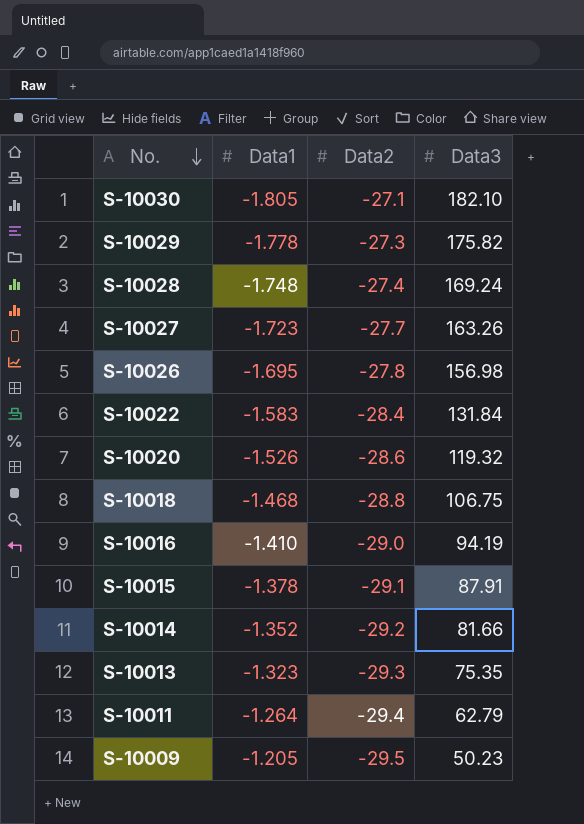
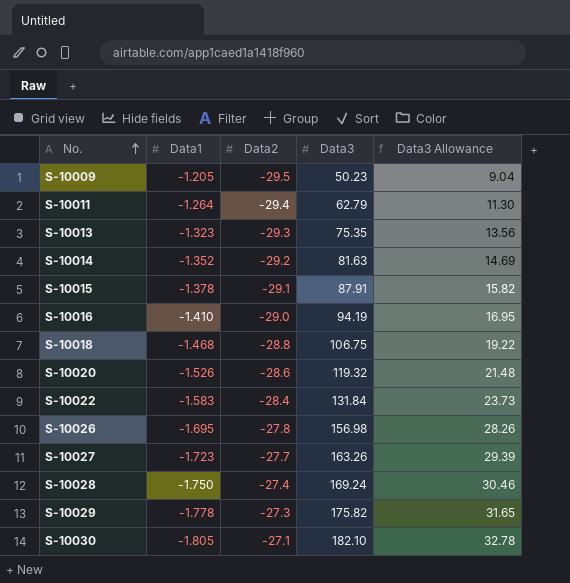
row order: No. descending -> No. ascending
column Data3 Allowance | formula: none -> [Data3] * 0.18
S-10014 | Data3: 81.66 -> 81.63
S-10028 | Data1: -1.748 -> -1.750

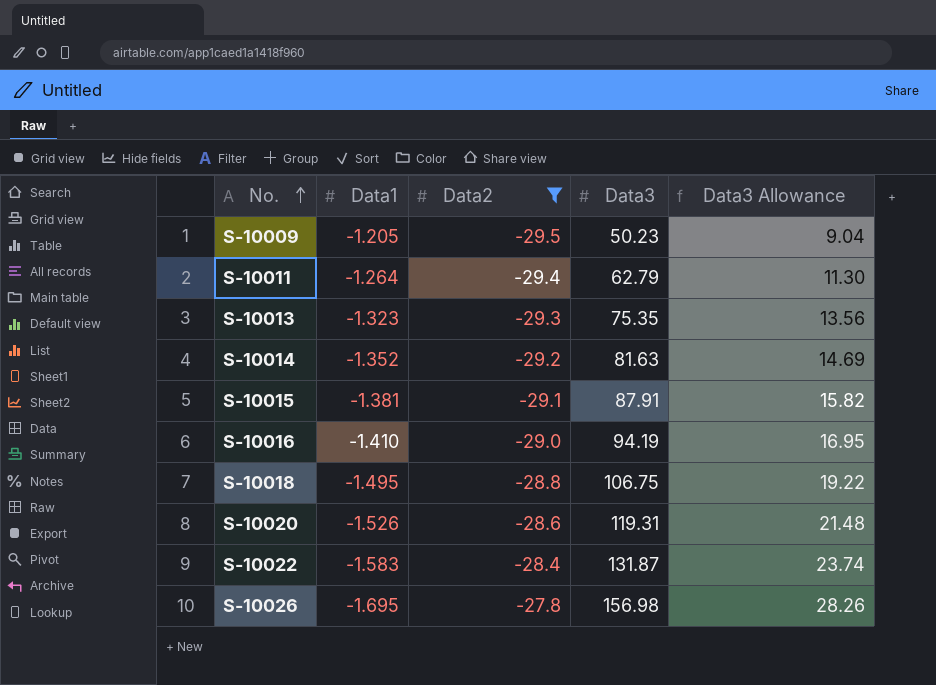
filter: none -> Data2 <= -27.8
S-10015 | Data1: -1.378 -> -1.381
S-10018 | Data1: -1.468 -> -1.495
S-10020 | Data3: 119.32 -> 119.31
S-10022 | Data3: 131.84 -> 131.87
S-10022 | Data3 Allowance: 23.73 -> 23.74

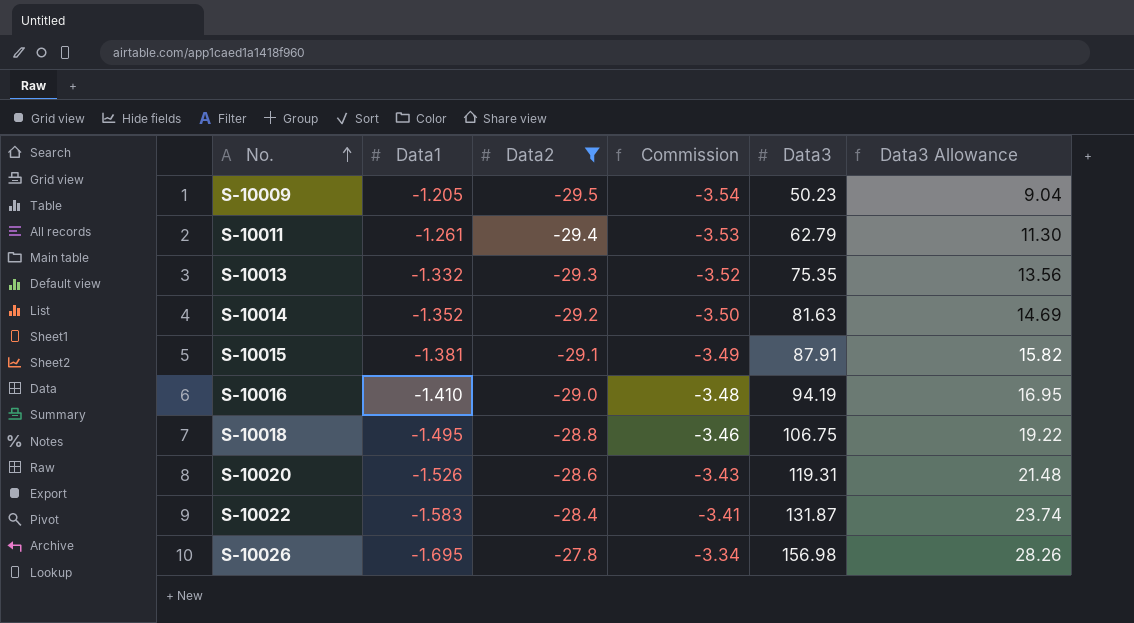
column Commission | formula: none -> [Data2] * 0.12
S-10011 | Data1: -1.264 -> -1.261
S-10013 | Data1: -1.323 -> -1.332

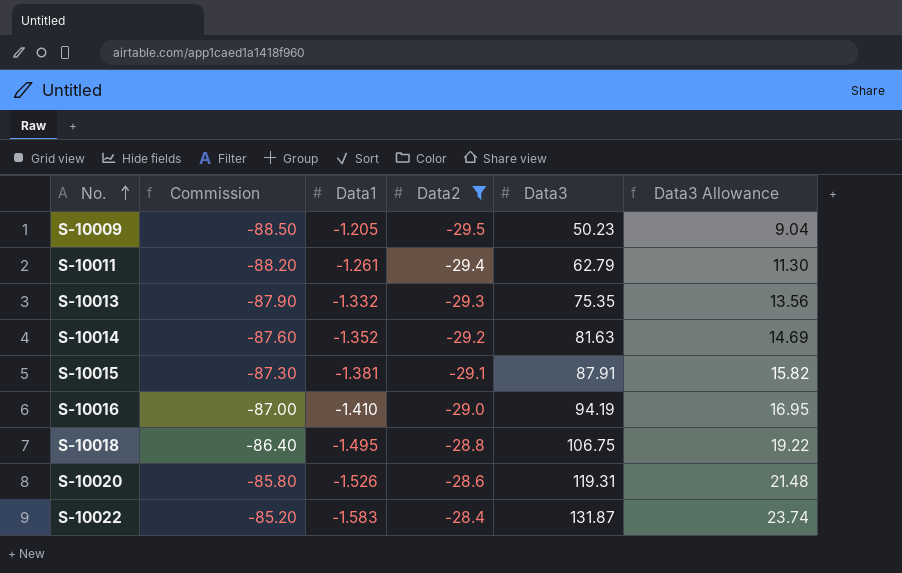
column Commission | formula: [Data2] * 0.12 -> [Data2] * 3
column Commission | position: 4 -> 2
row S-10026: -1.695 | -27.8 | -3.34 | 156.98 | 28.26 -> none

